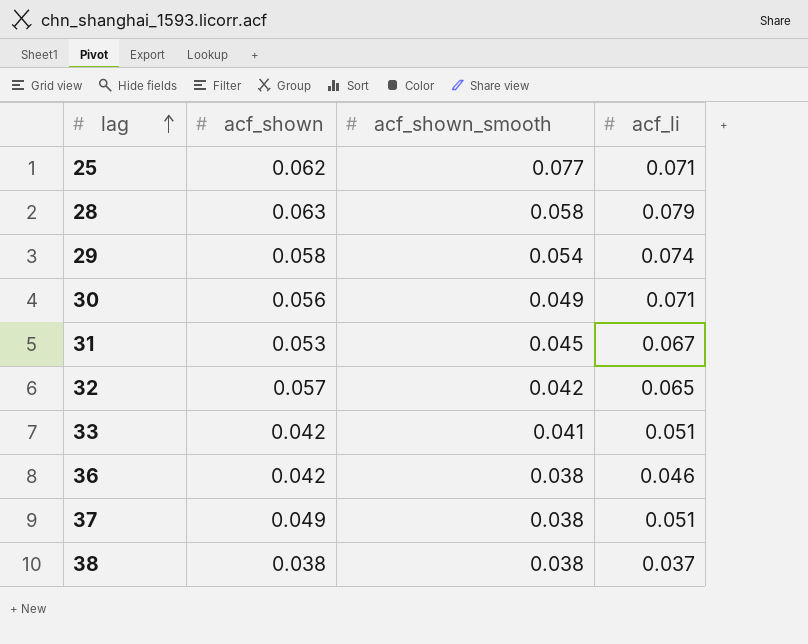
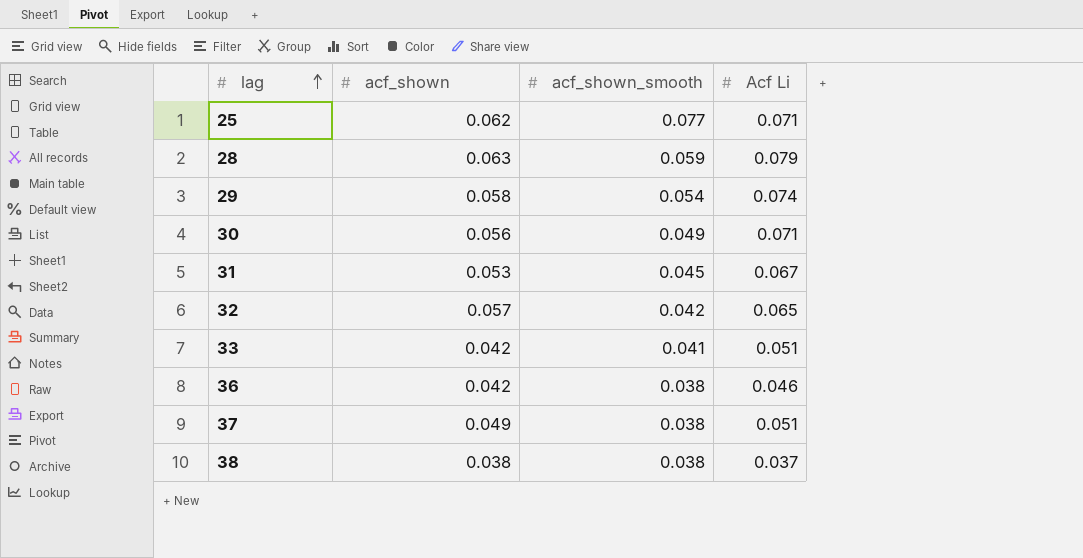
column name: acf_li -> Acf Li
28 | acf_shown_smooth: 0.058 -> 0.059

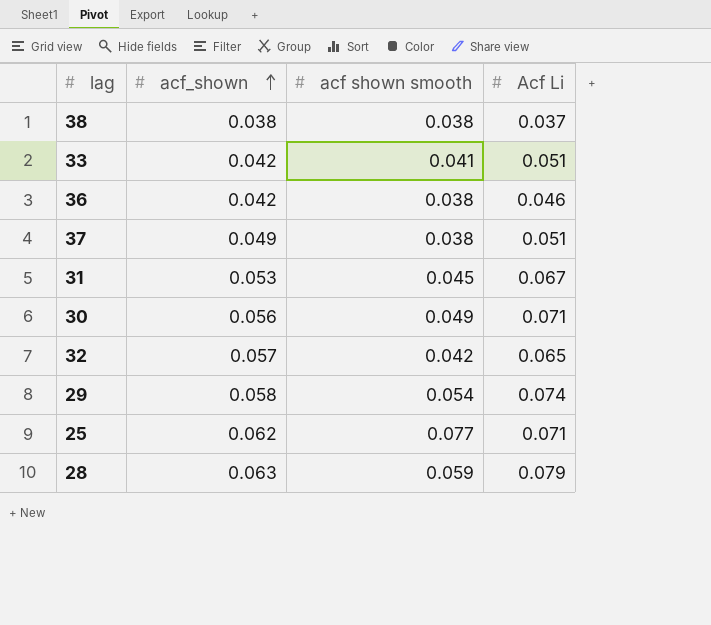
row order: lag ascending -> acf_shown ascending
column name: acf_shown_smooth -> acf shown smooth

